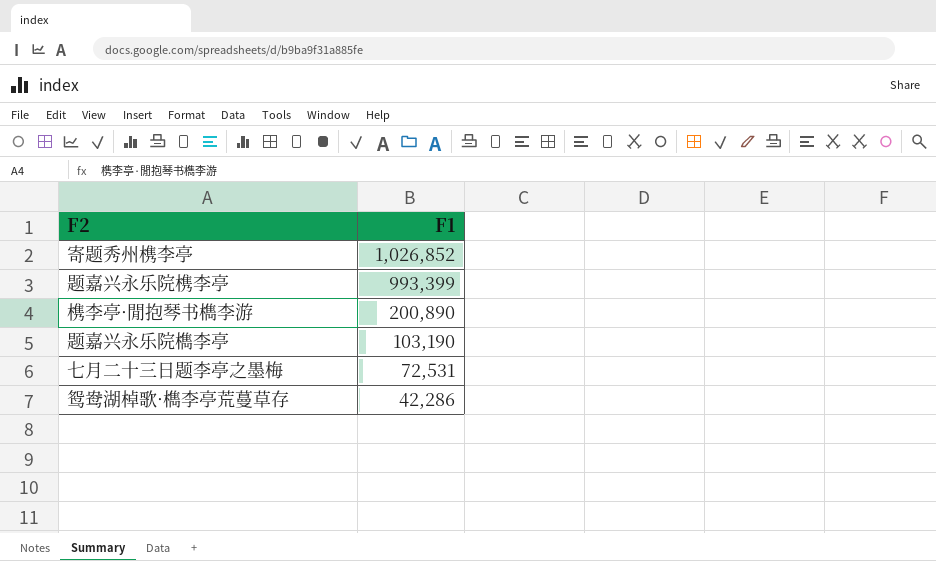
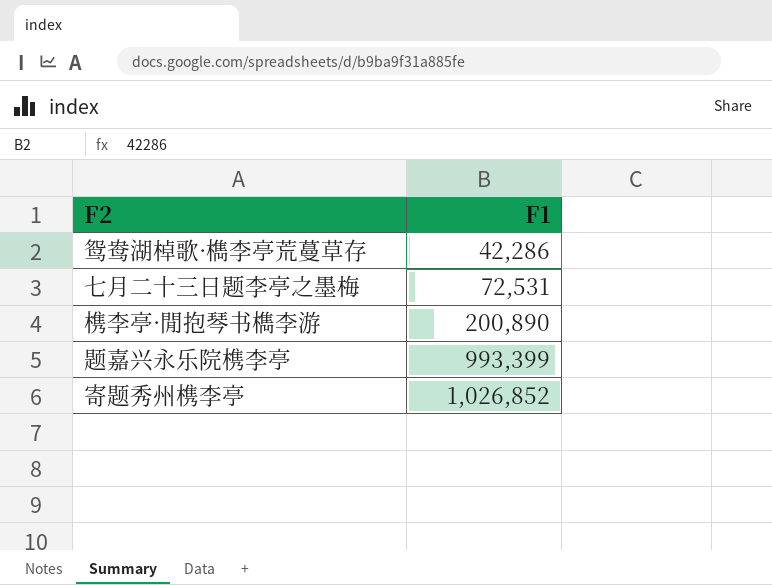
row order: F1 descending -> F1 ascending
row 题嘉兴永乐院檇李亭: 103,190 -> none

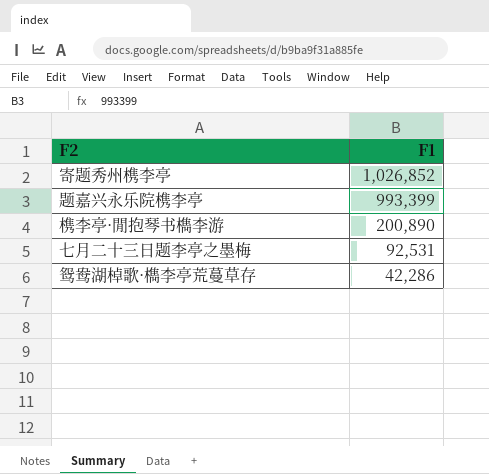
row order: F1 ascending -> F1 descending
七月二十三日题李亭之墨梅 | F1: 72,531 -> 92,531

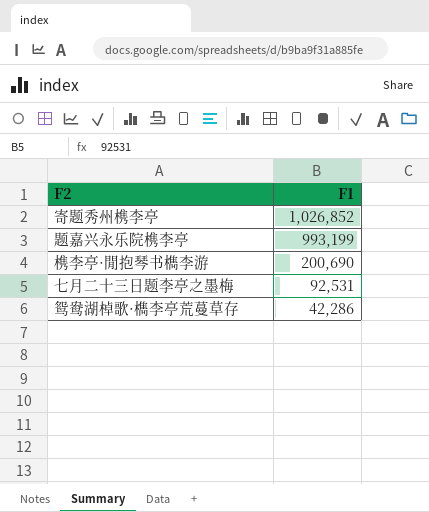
题嘉兴永乐院槜李亭 | F1: 993,399 -> 993,199
槜李亭·閒抱琴书檇李游 | F1: 200,890 -> 200,690

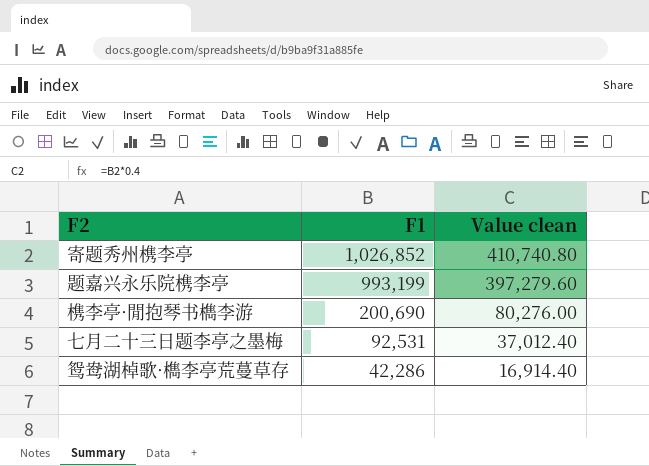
column Value clean | formula: none -> [F1] * 0.4

